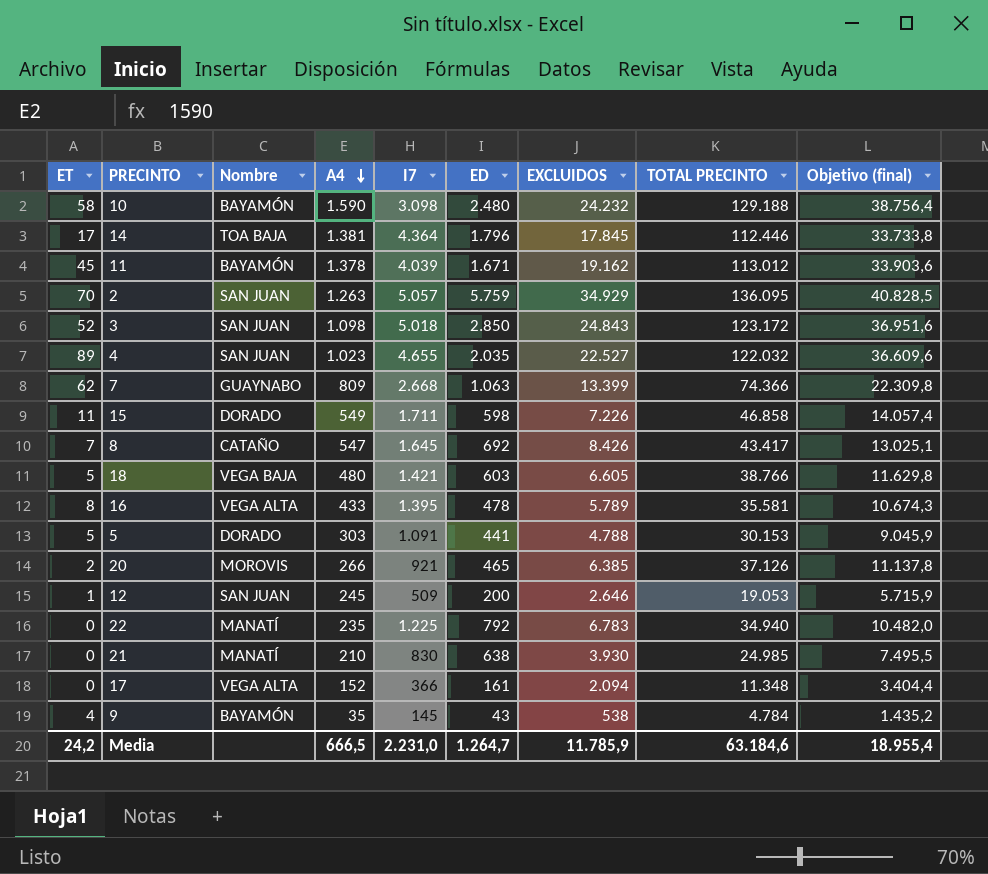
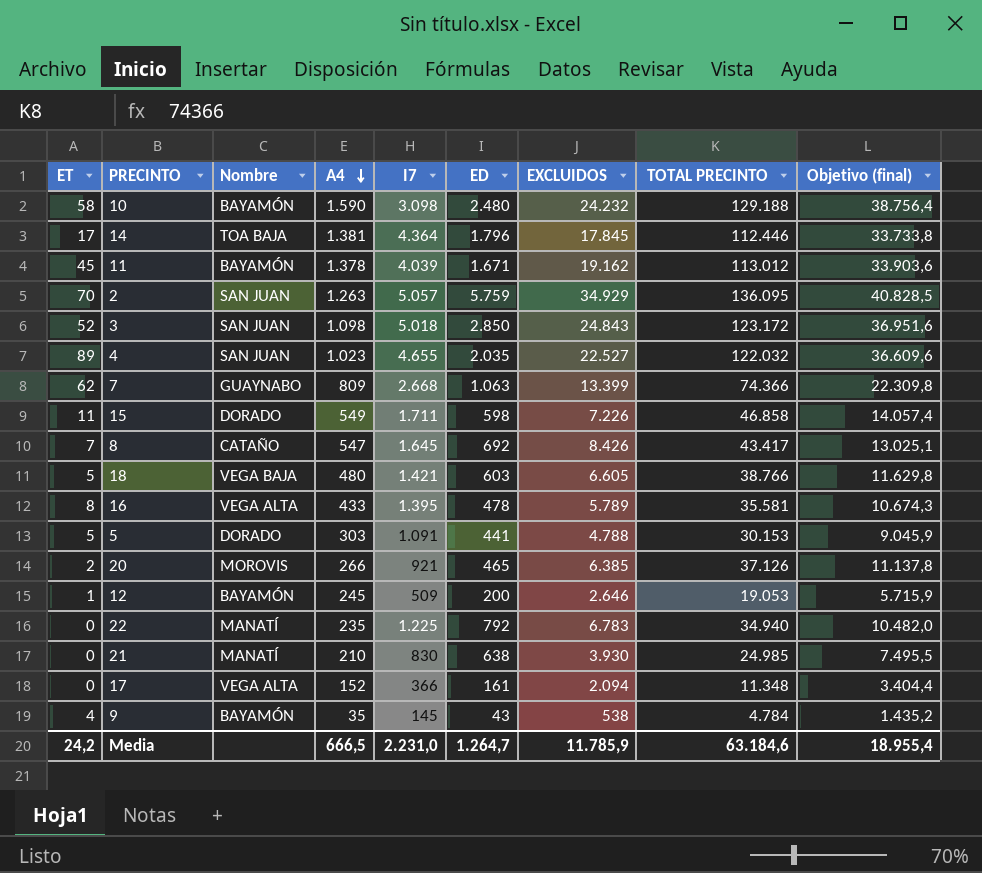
12 | Nombre: SAN JUAN -> BAYAMÓN

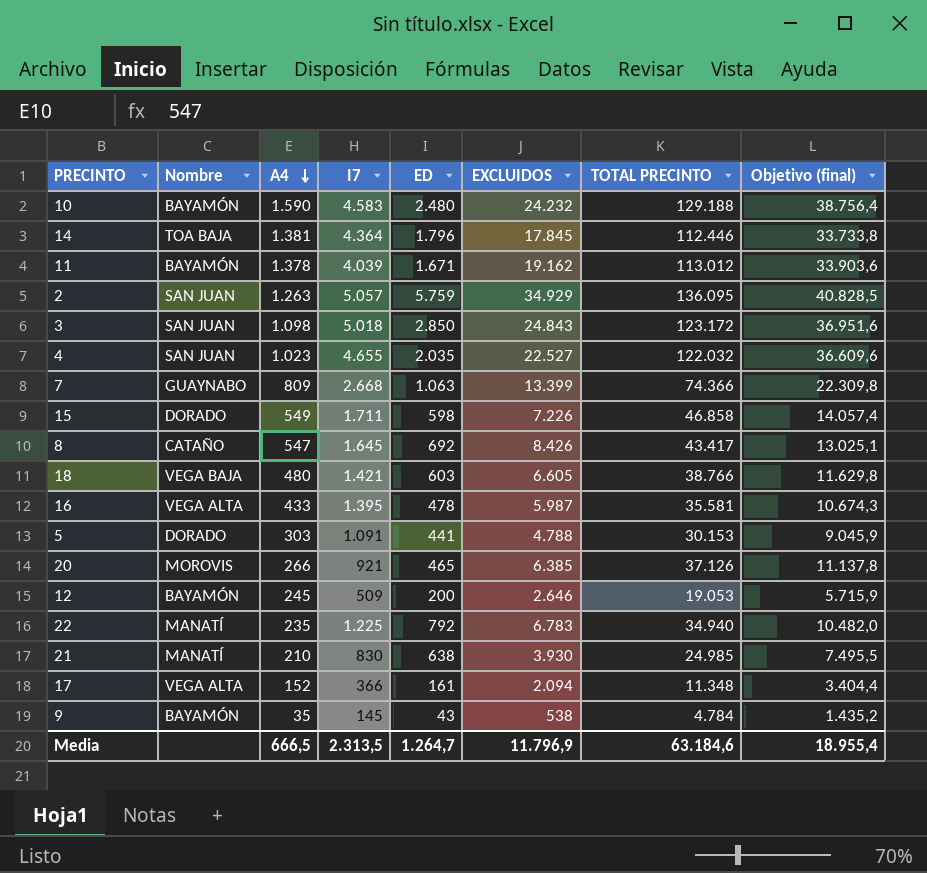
column ET | position: 1 -> none
10 | I7: 3.098 -> 4.583
16 | EXCLUIDOS: 5.789 -> 5.987
Media | I7: 2.231,0 -> 2.313,5
Media | EXCLUIDOS: 11.785,9 -> 11.796,9

